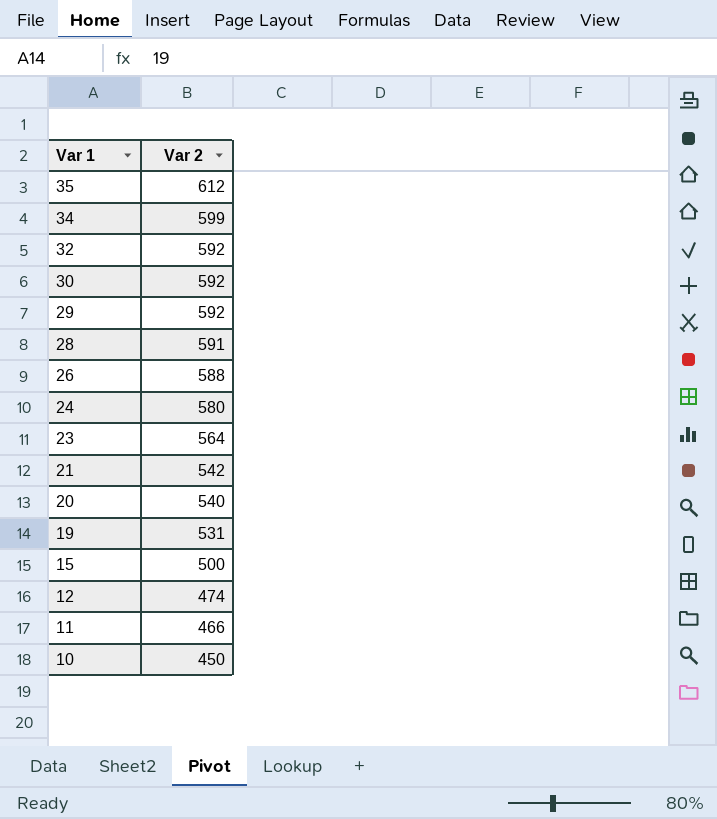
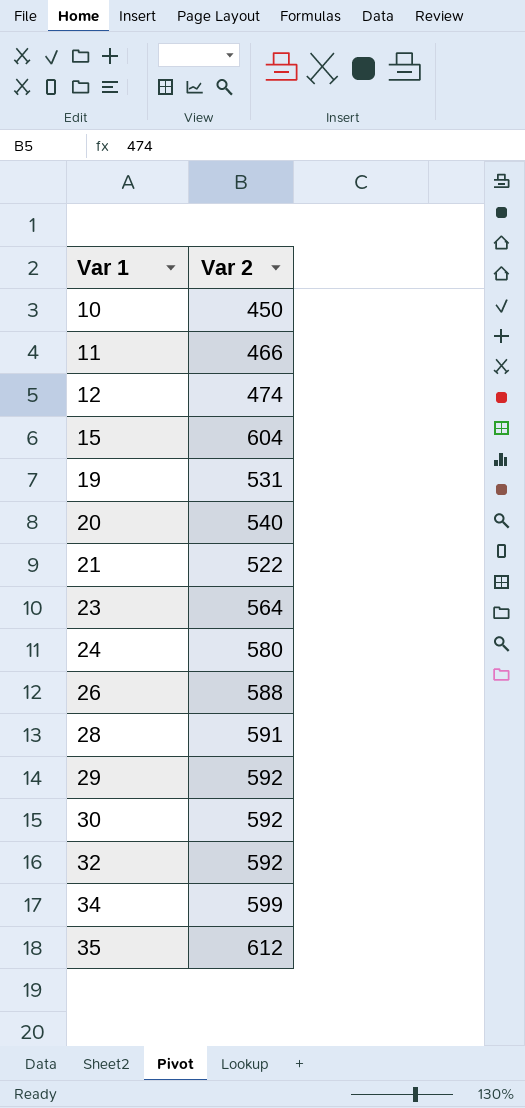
row order: Var 1 descending -> Var 1 ascending
15 | Var 2: 500 -> 604
21 | Var 2: 542 -> 522

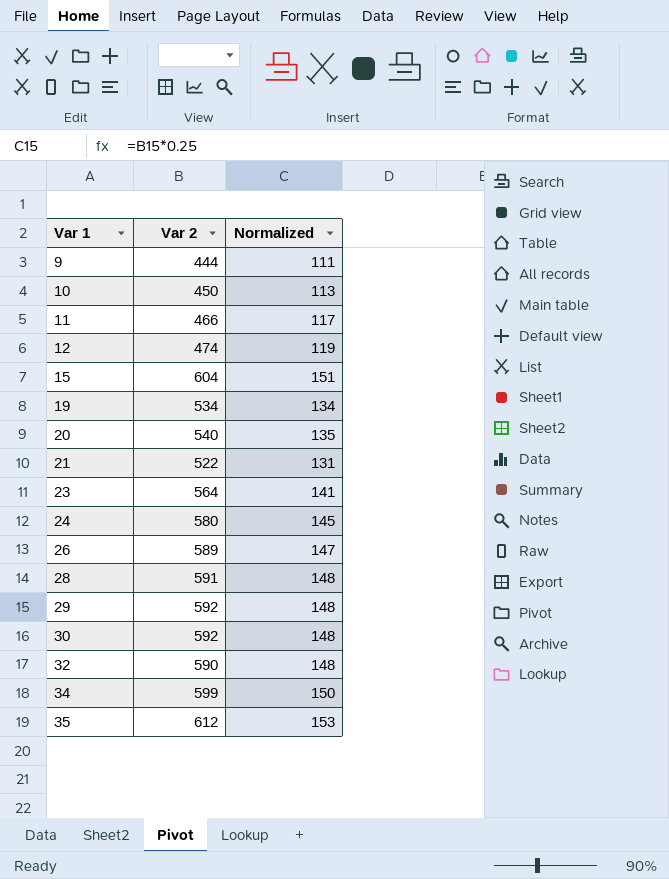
column Normalized | formula: none -> [Var 2] * 0.25
row 9: none -> 444 | 111
19 | Var 2: 531 -> 534
26 | Var 2: 588 -> 589
32 | Var 2: 592 -> 590

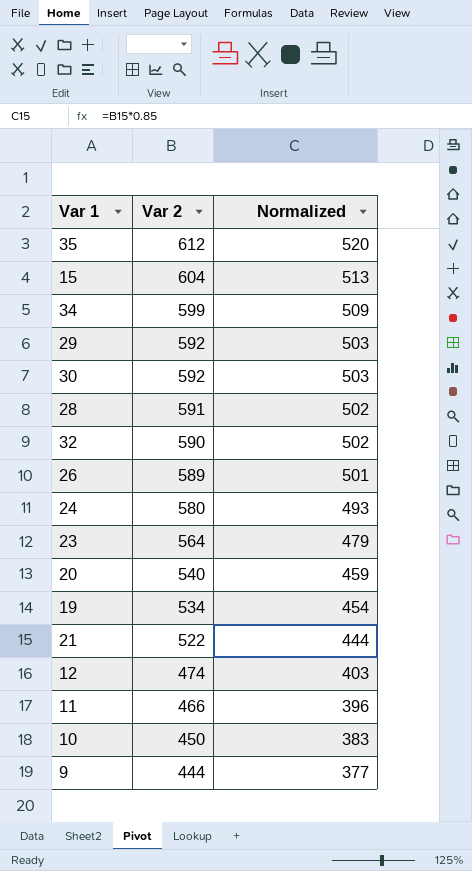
row order: Var 1 ascending -> Var 2 descending
column Normalized | formula: [Var 2] * 0.25 -> [Var 2] * 0.85

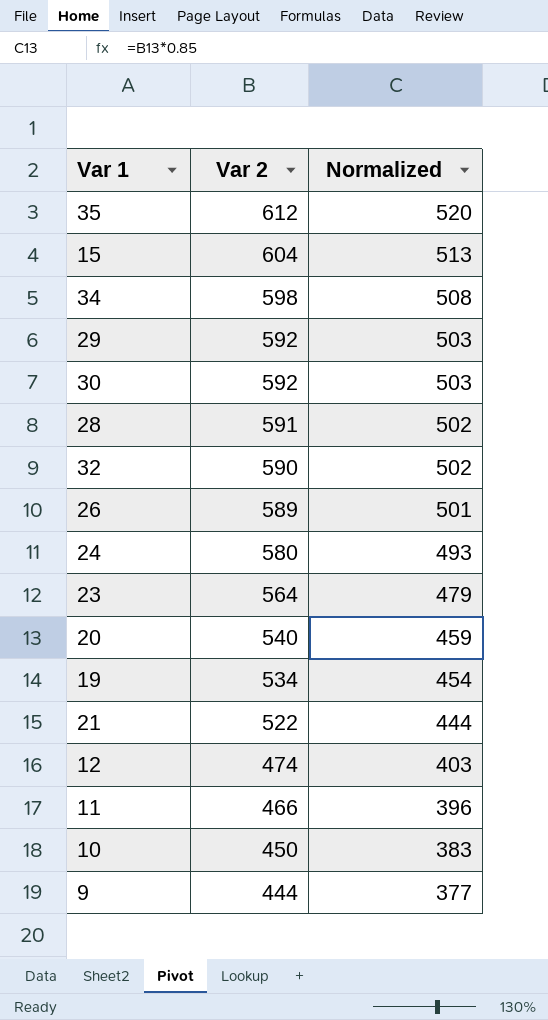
34 | Var 2: 599 -> 598
34 | Normalized: 509 -> 508

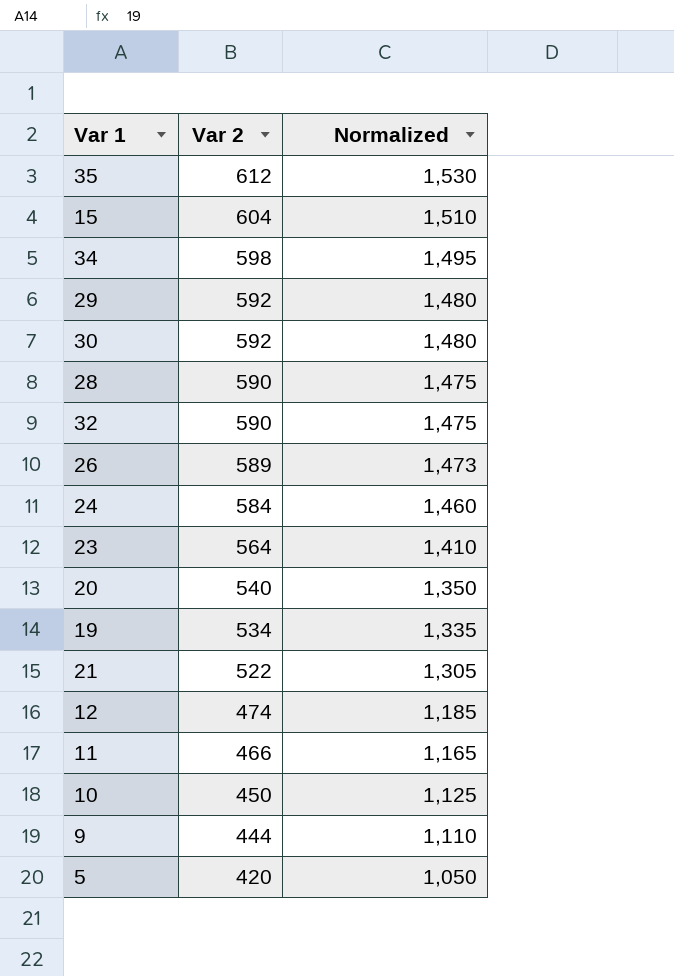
column Normalized | formula: [Var 2] * 0.85 -> [Var 2] * 2.5
28 | Var 2: 591 -> 590
24 | Var 2: 580 -> 584
row 5: none -> 420 | 1,050

